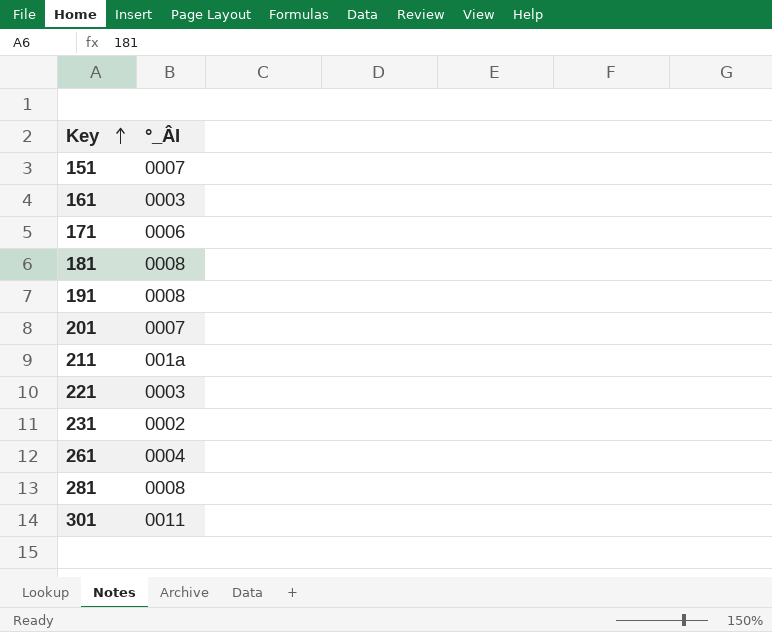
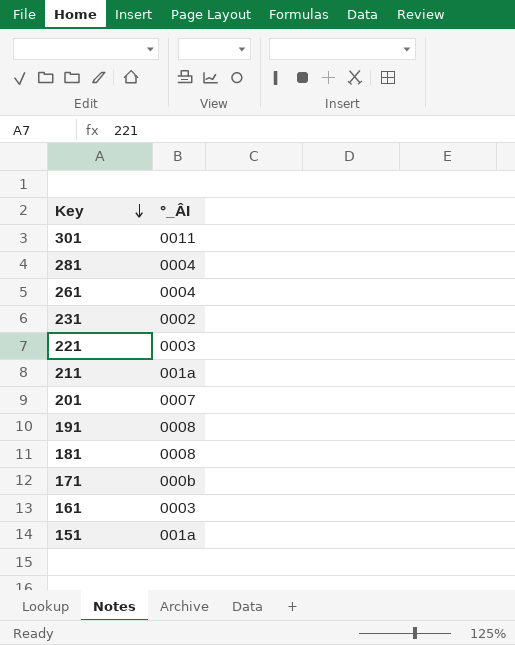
row order: Key ascending -> Key descending
281 | °_ÂI: 0008 -> 0004
171 | °_ÂI: 0006 -> 000b
151 | °_ÂI: 0007 -> 001a

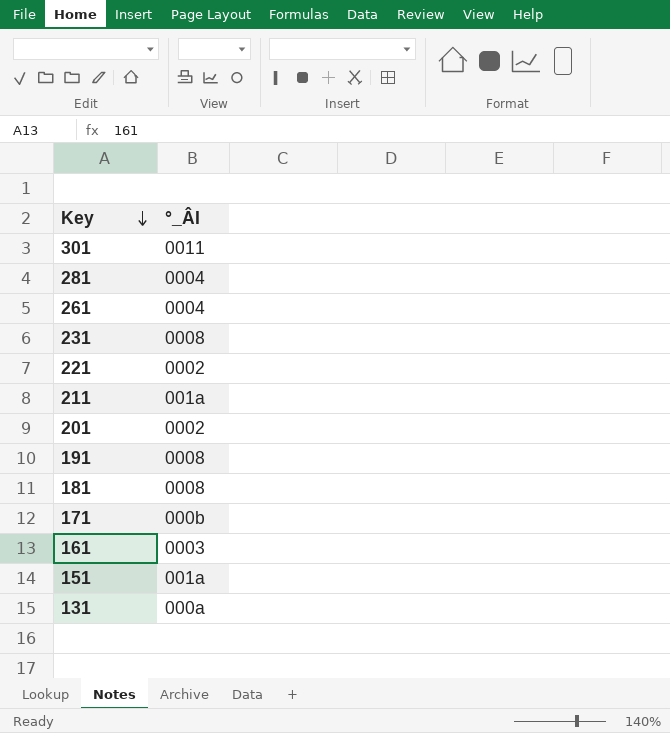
231 | °_ÂI: 0002 -> 0008
221 | °_ÂI: 0003 -> 0002
201 | °_ÂI: 0007 -> 0002
row 131: none -> 000a

